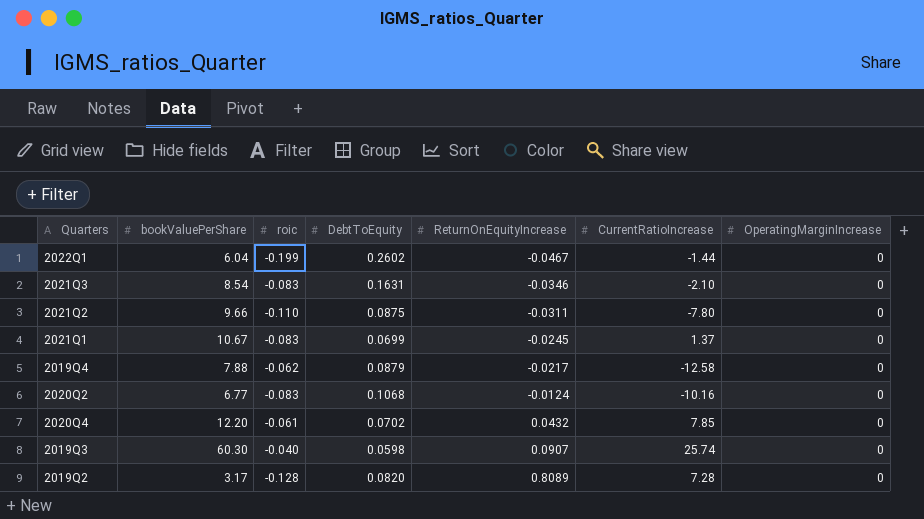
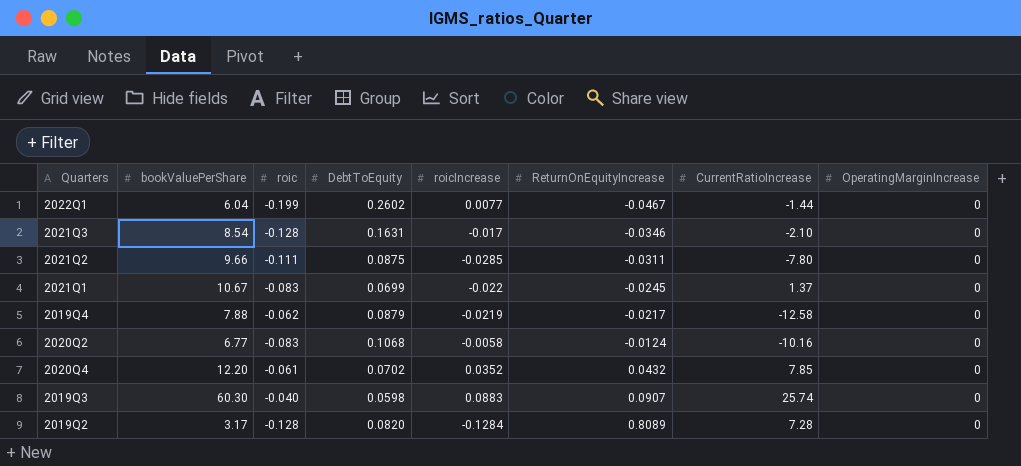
column roicIncrease | position: none -> 5
2021Q3 | roic: -0.083 -> -0.128
2021Q2 | roic: -0.110 -> -0.111

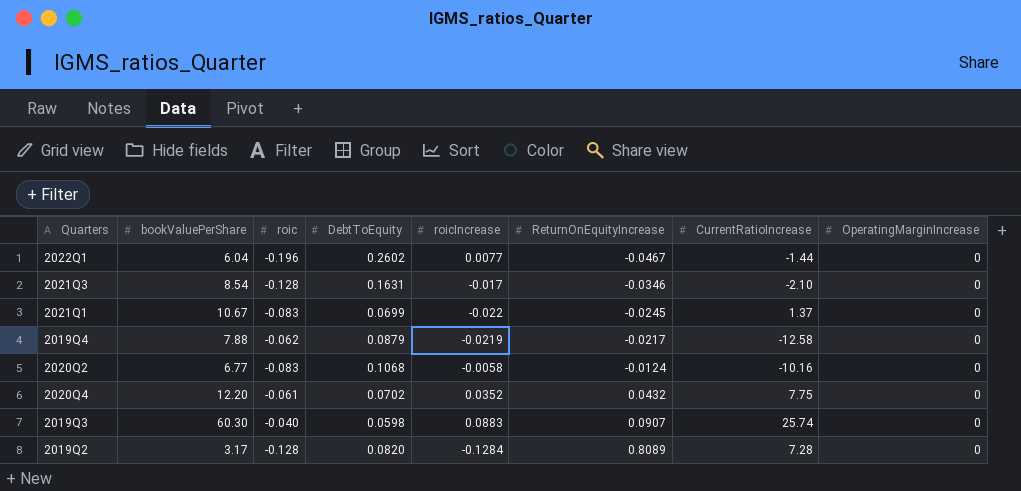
row 2021Q2: 9.66 | -0.111 | 0.0875 | -0.0285 | -0.0311 | -7.80 | 0 -> none
2022Q1 | roic: -0.199 -> -0.196
2020Q4 | CurrentRatioIncrease: 7.85 -> 7.75

